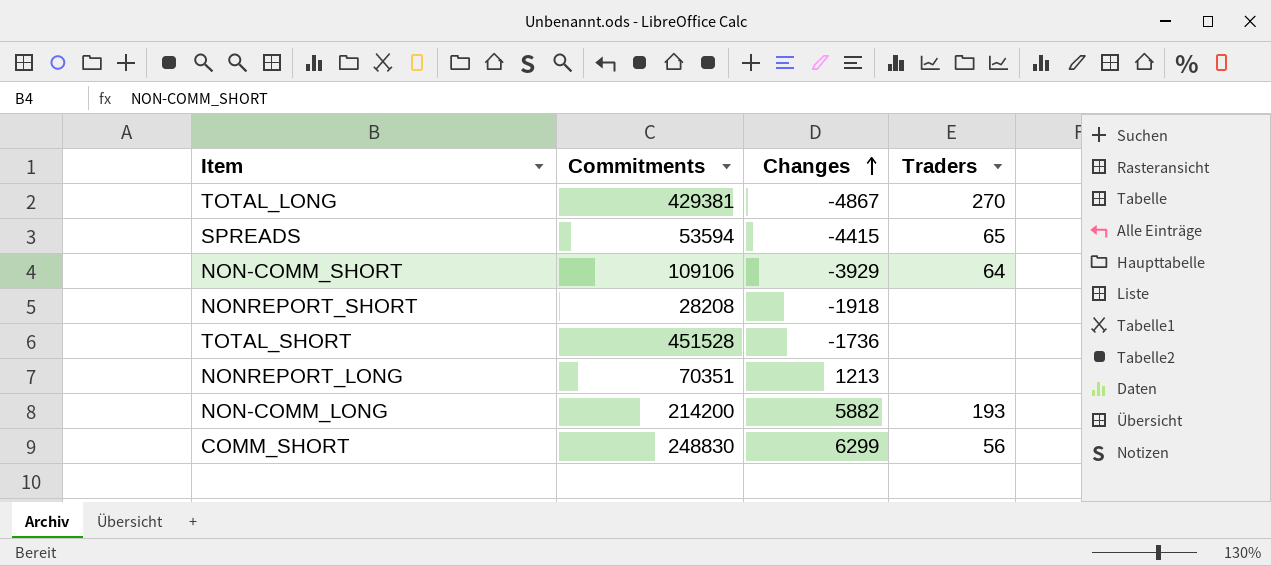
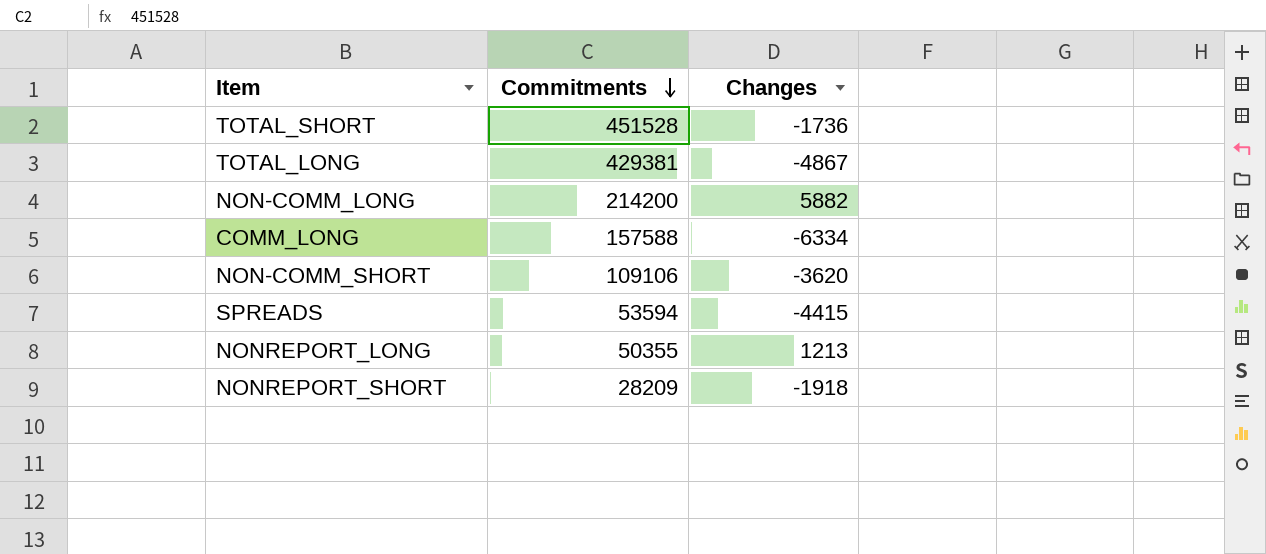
row order: Changes ascending -> Commitments descending
column Traders | position: 4 -> none
row COMM_SHORT: 248830 | 6299 | 56 -> none
row COMM_LONG: none -> 157588 | -6334
NON-COMM_SHORT | Changes: -3929 -> -3620
NONREPORT_LONG | Commitments: 70351 -> 50355
NONREPORT_SHORT | Commitments: 28208 -> 28209

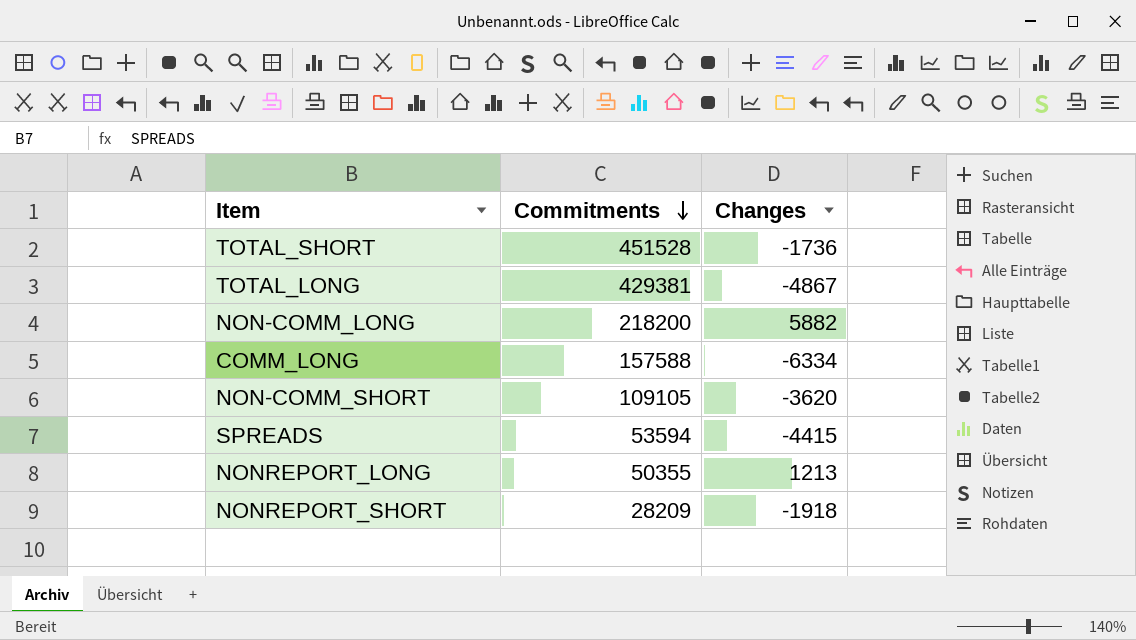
NON-COMM_LONG | Commitments: 214200 -> 218200
NON-COMM_SHORT | Commitments: 109106 -> 109105

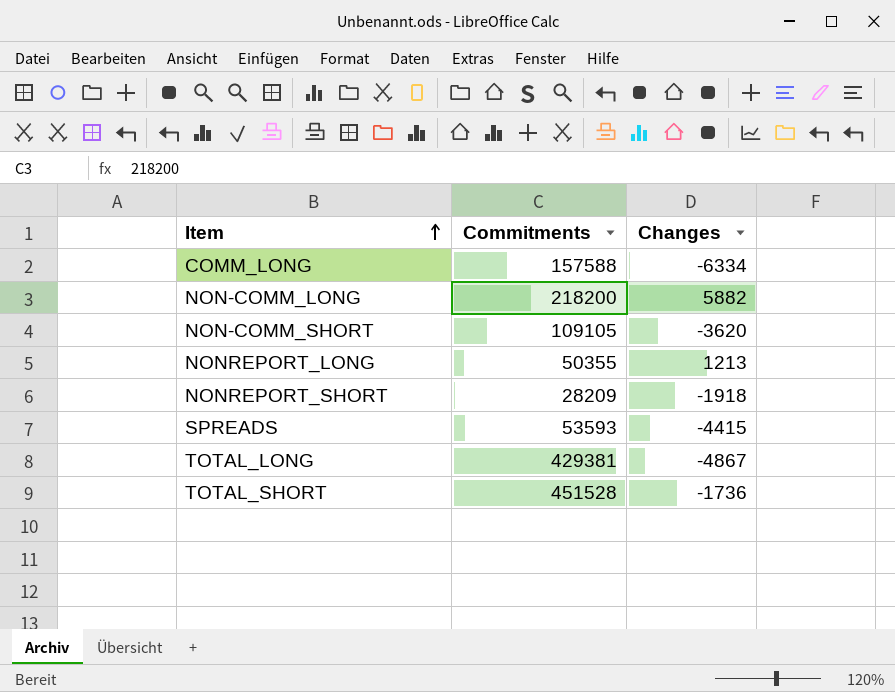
row order: Commitments descending -> Item ascending
SPREADS | Commitments: 53594 -> 53593

